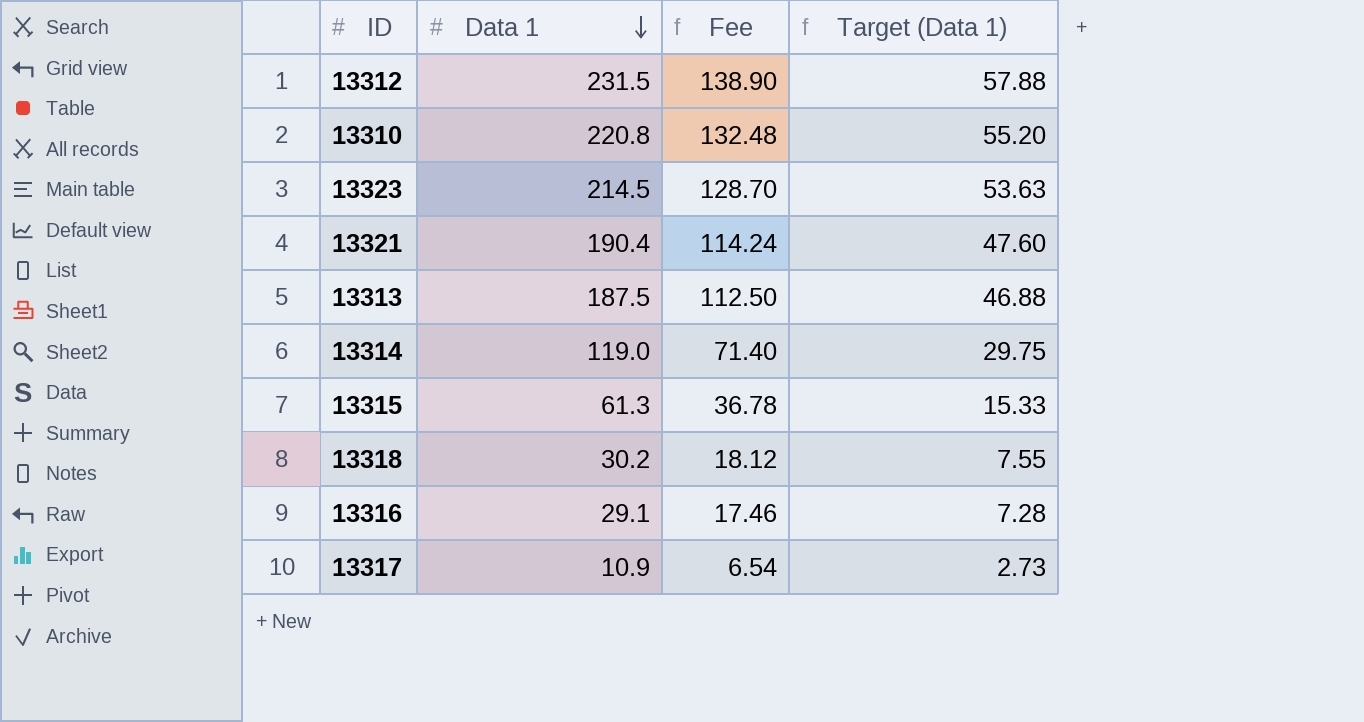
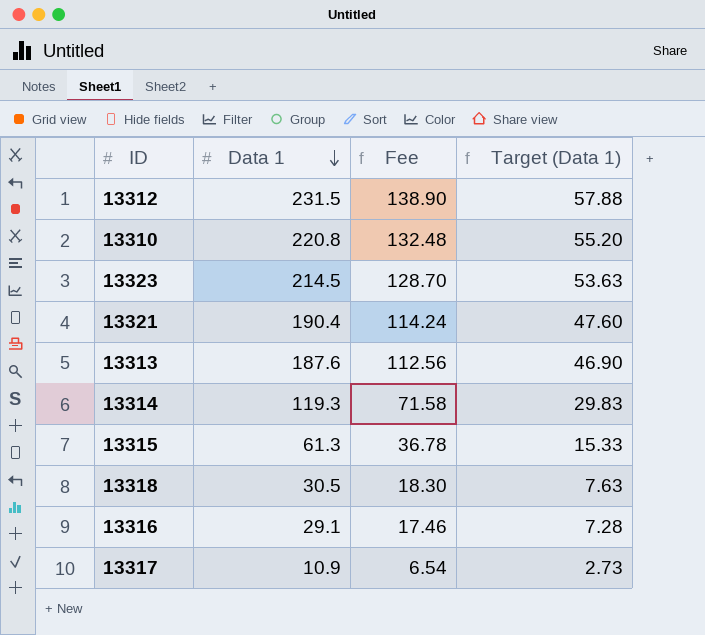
13313 | Data 1: 187.5 -> 187.6
13313 | Fee: 112.50 -> 112.56
13313 | Target (Data 1): 46.88 -> 46.90
13314 | Data 1: 119.0 -> 119.3
13314 | Fee: 71.40 -> 71.58
13314 | Target (Data 1): 29.75 -> 29.83
13318 | Data 1: 30.2 -> 30.5
13318 | Fee: 18.12 -> 18.30
13318 | Target (Data 1): 7.55 -> 7.63

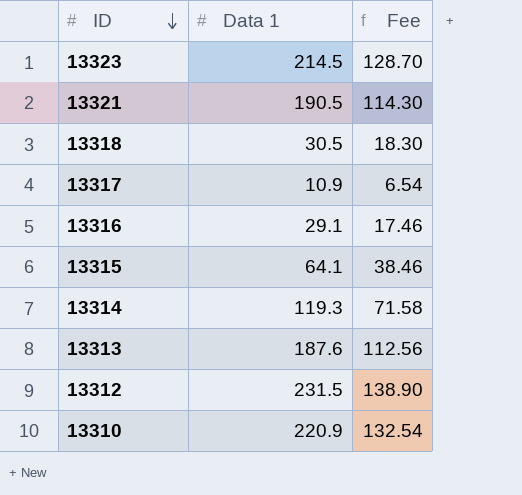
row order: Data 1 descending -> ID descending
column Target (Data 1) | formula: [Data 1] * 0.25 -> none
13321 | Data 1: 190.4 -> 190.5
13321 | Fee: 114.24 -> 114.30
13315 | Data 1: 61.3 -> 64.1
13315 | Fee: 36.78 -> 38.46
13310 | Data 1: 220.8 -> 220.9
13310 | Fee: 132.48 -> 132.54

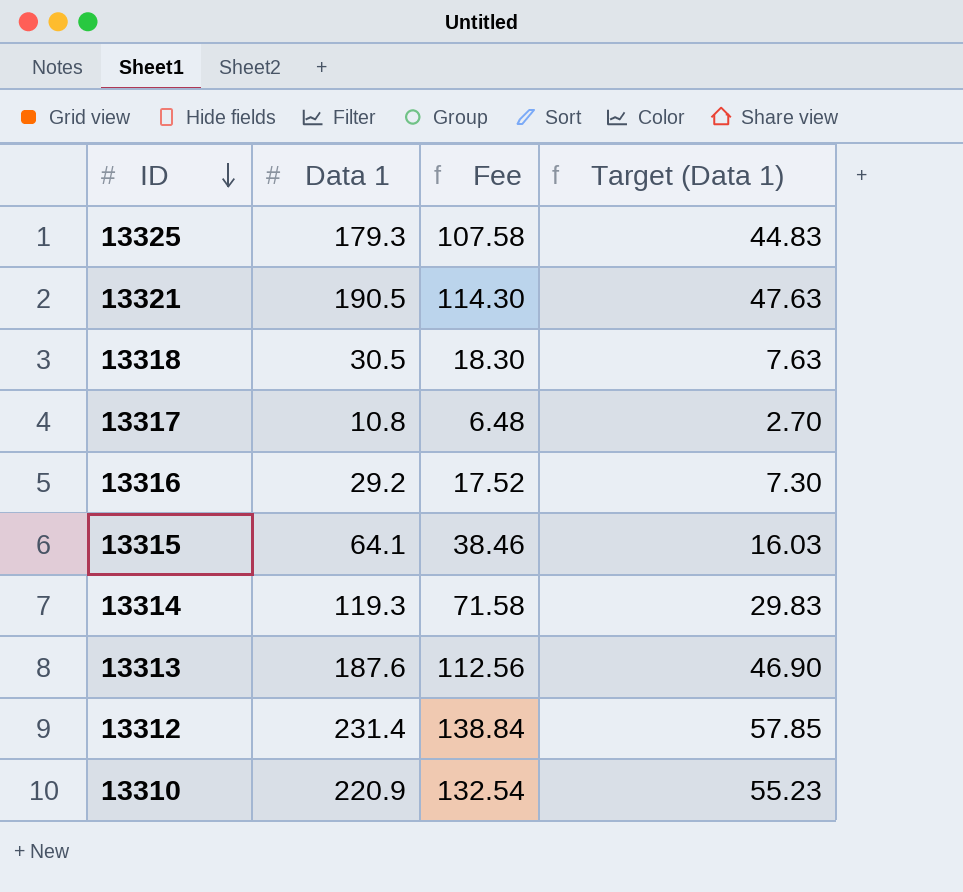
column Target (Data 1) | formula: none -> [Data 1] * 0.25
row 13323: 214.5 | 128.70 -> none
row 13325: none -> 179.3 | 107.58 | 44.83
13317 | Data 1: 10.9 -> 10.8
13317 | Fee: 6.54 -> 6.48
13316 | Data 1: 29.1 -> 29.2
13316 | Fee: 17.46 -> 17.52
13312 | Data 1: 231.5 -> 231.4
13312 | Fee: 138.90 -> 138.84

